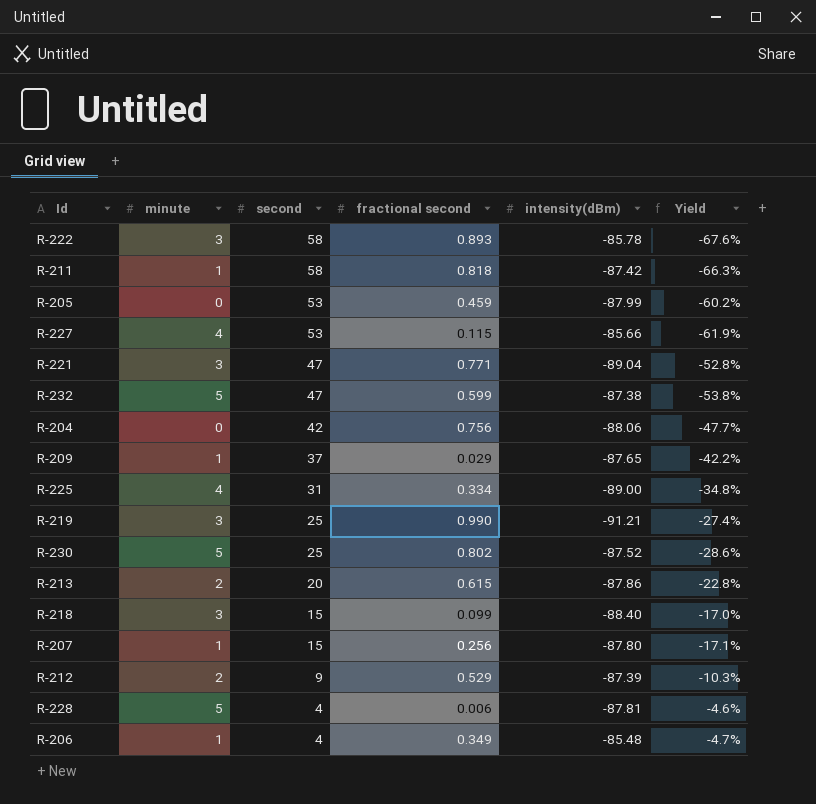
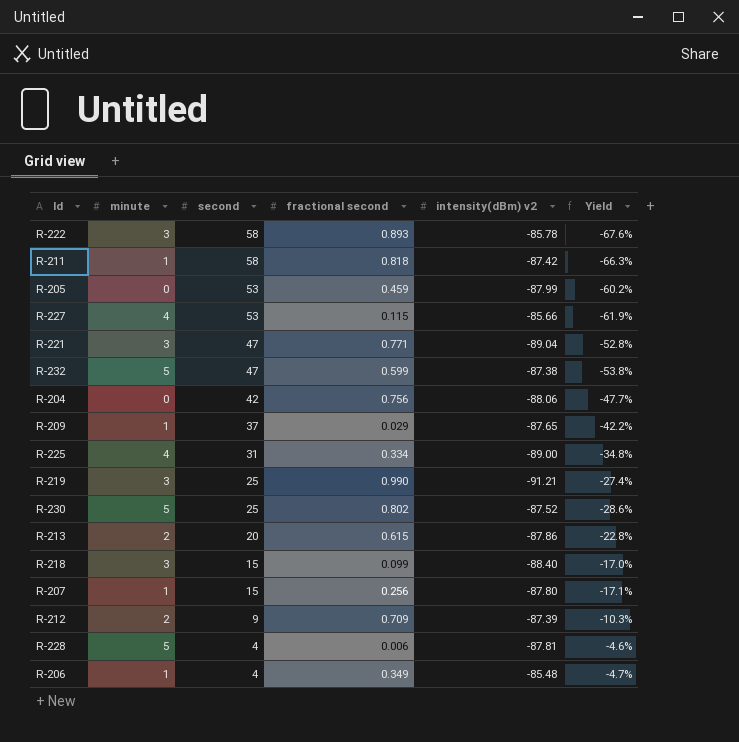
column name: intensity(dBm) -> intensity(dBm) v2
R-212 | fractional second: 0.529 -> 0.709

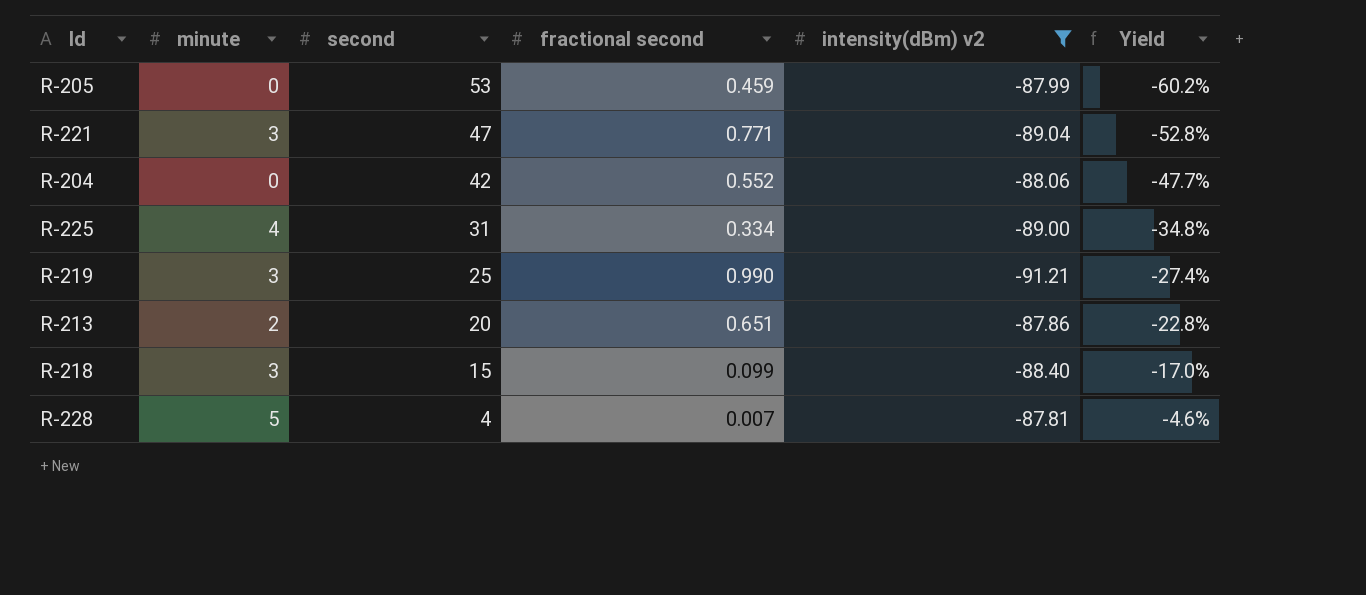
filter: none -> intensity(dBm) v2 <= -87.81
R-204 | fractional second: 0.756 -> 0.552
R-213 | fractional second: 0.615 -> 0.651
R-228 | fractional second: 0.006 -> 0.007

